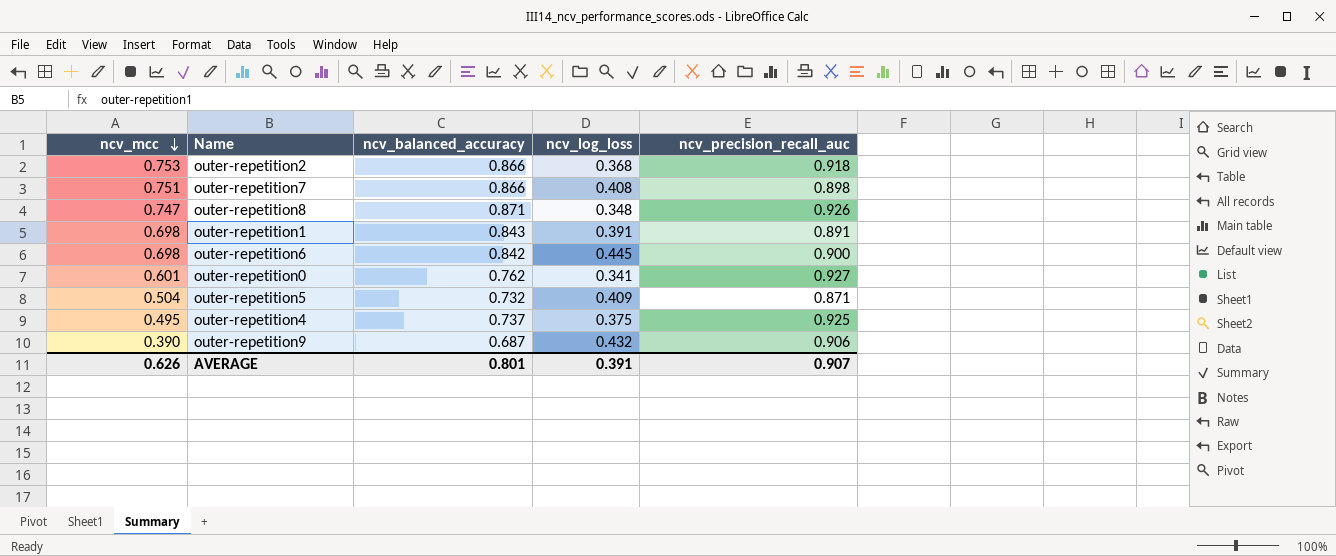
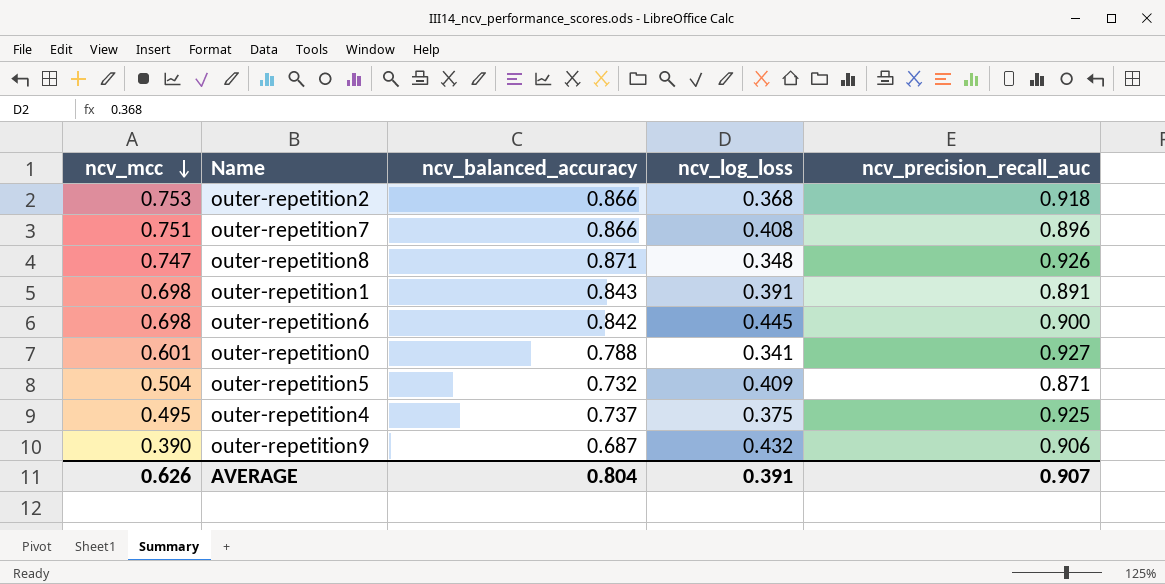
outer-repetition7 | ncv_precision_recall_auc: 0.898 -> 0.896
outer-repetition0 | ncv_balanced_accuracy: 0.762 -> 0.788
AVERAGE | ncv_balanced_accuracy: 0.801 -> 0.804

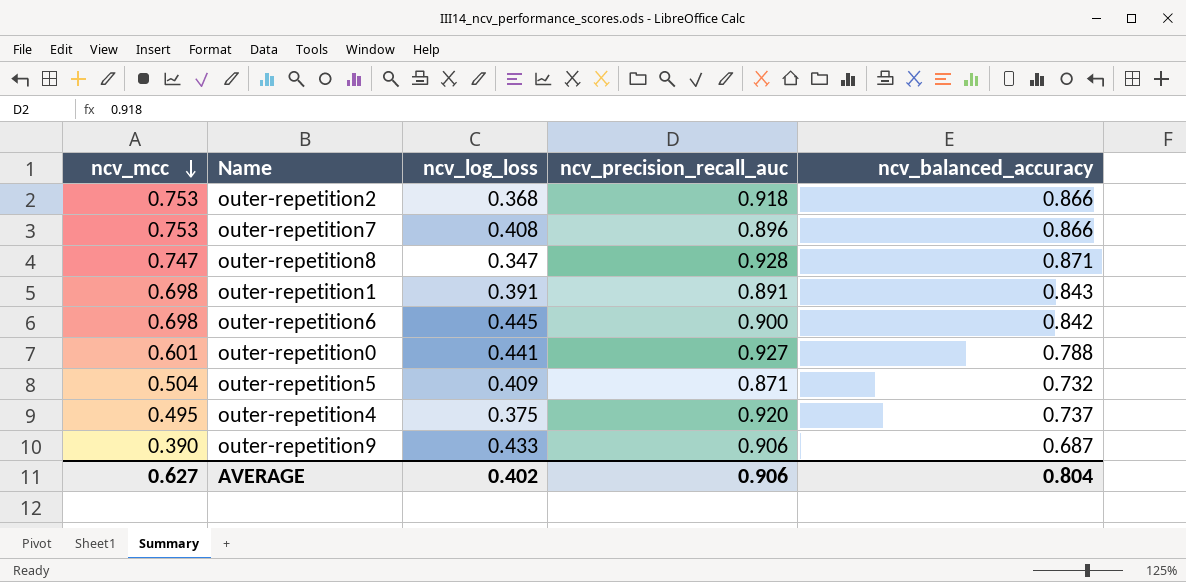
column ncv_balanced_accuracy | position: 3 -> 5
outer-repetition7 | ncv_mcc: 0.751 -> 0.753
outer-repetition8 | ncv_log_loss: 0.348 -> 0.347
outer-repetition8 | ncv_precision_recall_auc: 0.926 -> 0.928
outer-repetition0 | ncv_log_loss: 0.341 -> 0.441
outer-repetition4 | ncv_precision_recall_auc: 0.925 -> 0.920
outer-repetition9 | ncv_log_loss: 0.432 -> 0.433
AVERAGE | ncv_mcc: 0.626 -> 0.627
AVERAGE | ncv_log_loss: 0.391 -> 0.402
AVERAGE | ncv_precision_recall_auc: 0.907 -> 0.906

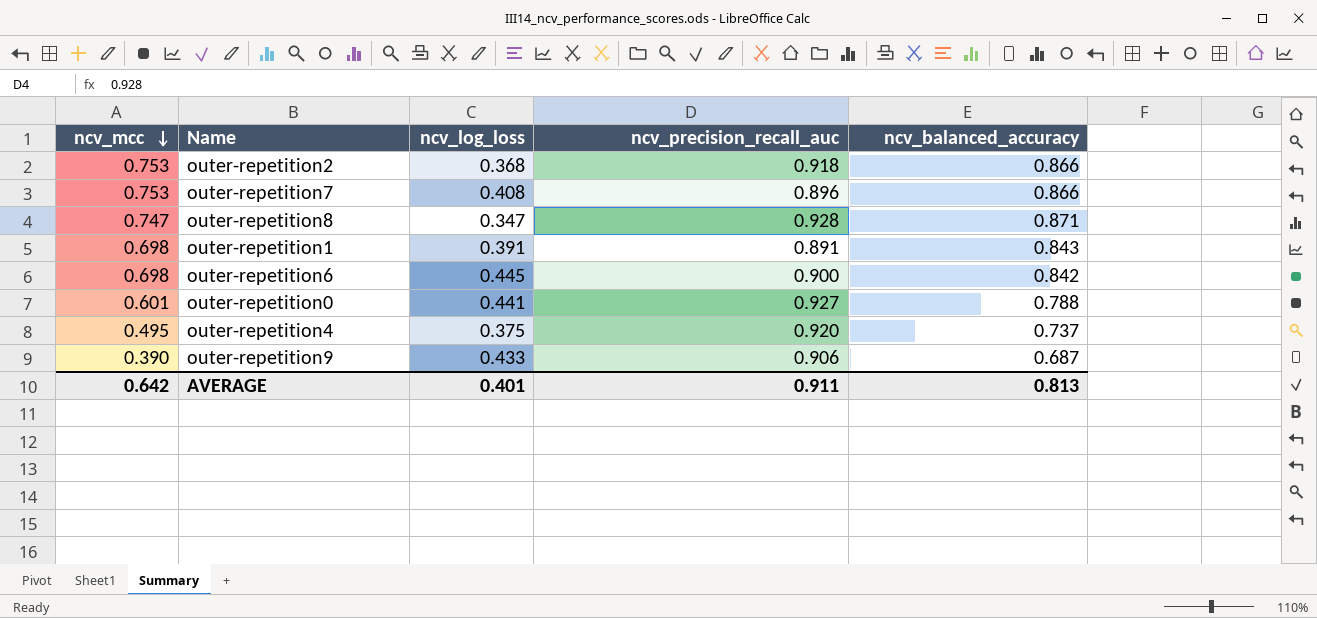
row outer-repetition5: 0.504 | 0.409 | 0.871 | 0.732 -> none
AVERAGE | ncv_mcc: 0.627 -> 0.642
AVERAGE | ncv_log_loss: 0.402 -> 0.401
AVERAGE | ncv_precision_recall_auc: 0.906 -> 0.911
AVERAGE | ncv_balanced_accuracy: 0.804 -> 0.813

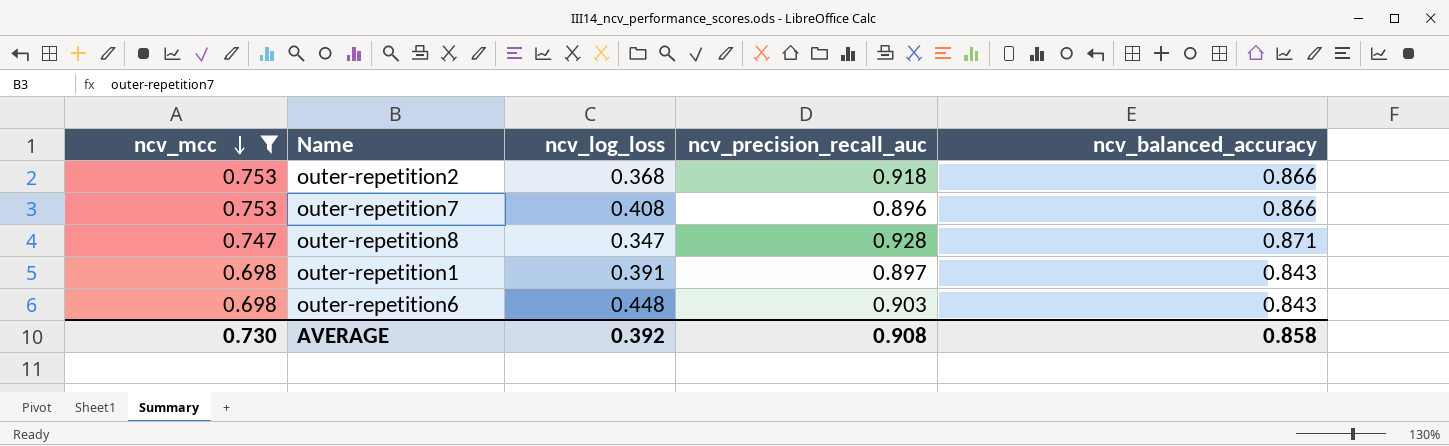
filter: none -> ncv_mcc >= 0.698
outer-repetition1 | ncv_precision_recall_auc: 0.891 -> 0.897
outer-repetition6 | ncv_log_loss: 0.445 -> 0.448
outer-repetition6 | ncv_precision_recall_auc: 0.900 -> 0.903
outer-repetition6 | ncv_balanced_accuracy: 0.842 -> 0.843
AVERAGE | ncv_mcc: 0.642 -> 0.730
AVERAGE | ncv_log_loss: 0.401 -> 0.392
AVERAGE | ncv_precision_recall_auc: 0.911 -> 0.908
AVERAGE | ncv_balanced_accuracy: 0.813 -> 0.858

